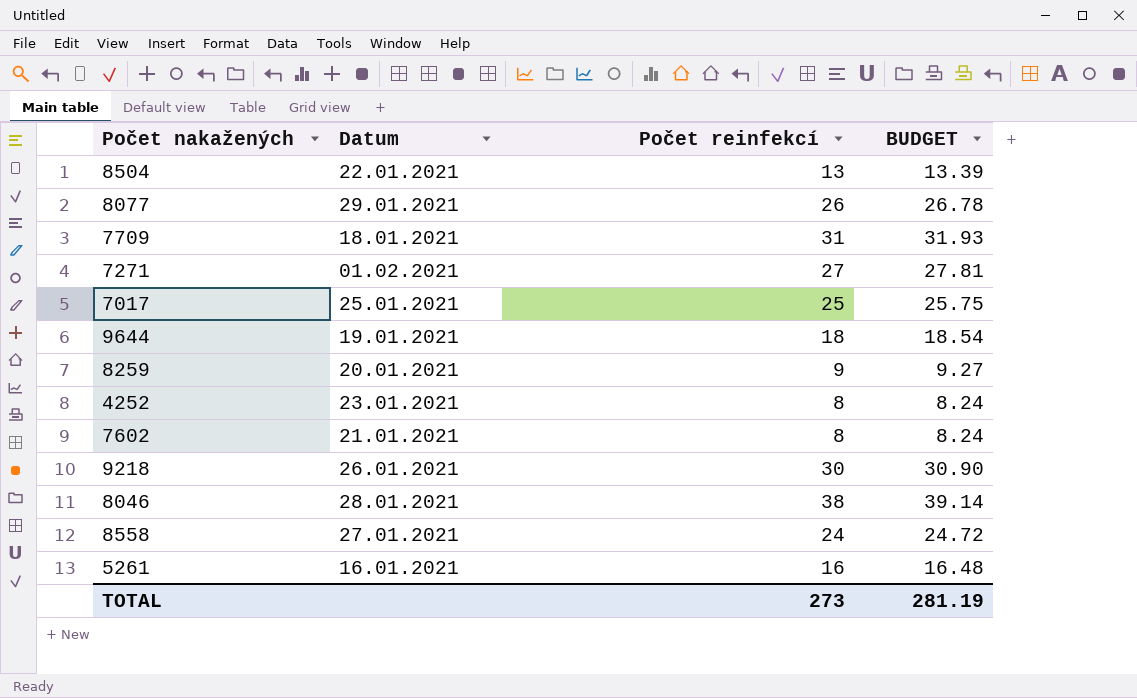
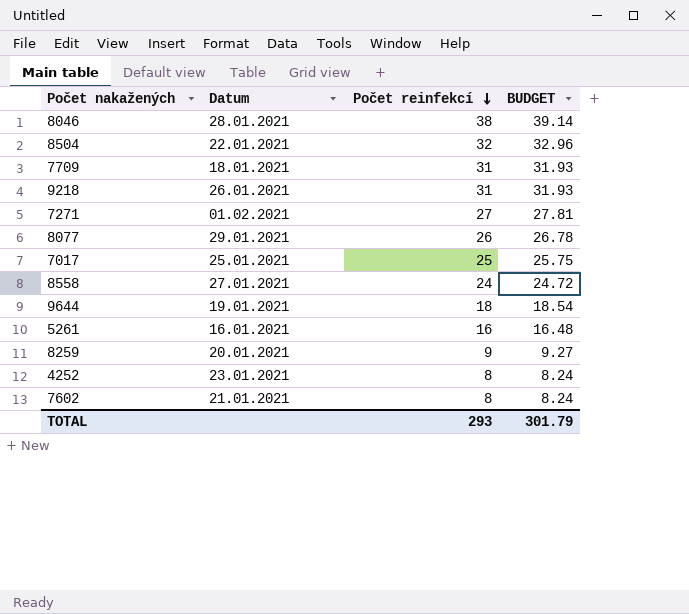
row order: none -> Počet reinfekcí descending
8504 | Počet reinfekcí: 13 -> 32
8504 | BUDGET: 13.39 -> 32.96
9218 | Počet reinfekcí: 30 -> 31
9218 | BUDGET: 30.90 -> 31.93
TOTAL | Počet reinfekcí: 273 -> 293
TOTAL | BUDGET: 281.19 -> 301.79

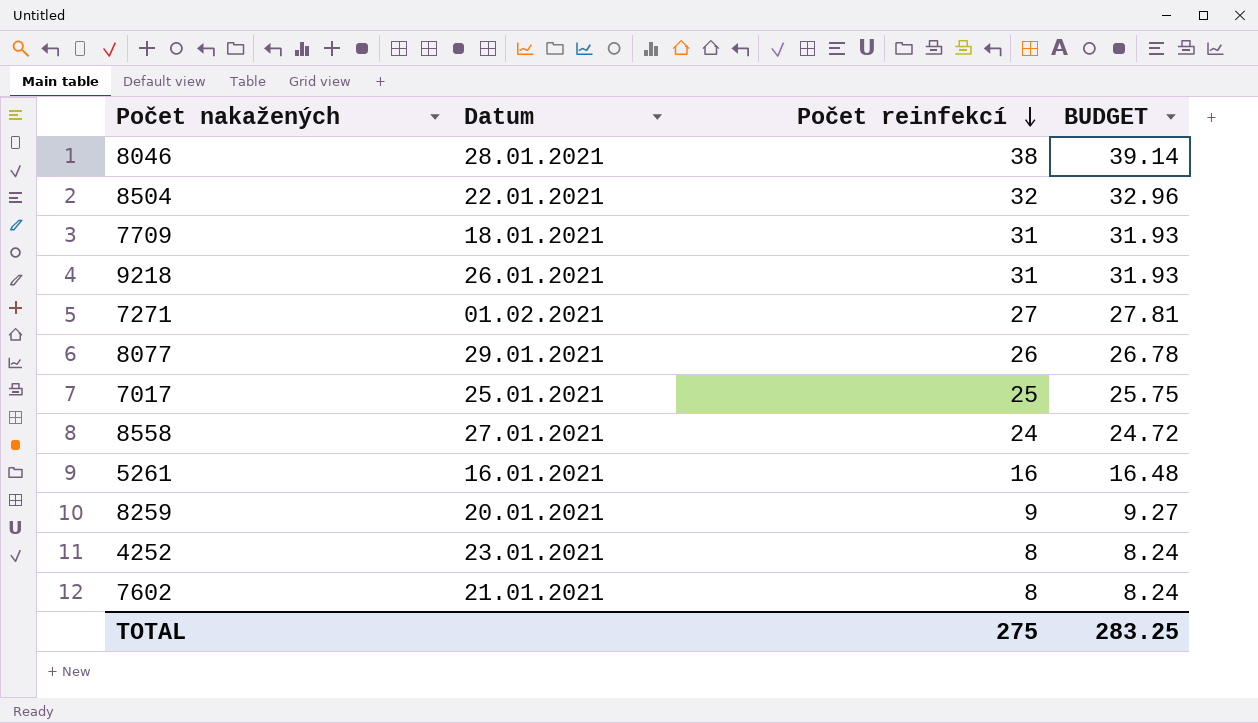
row 9644: 19.01.2021 | 18 | 18.54 -> none
TOTAL | Počet reinfekcí: 293 -> 275
TOTAL | BUDGET: 301.79 -> 283.25

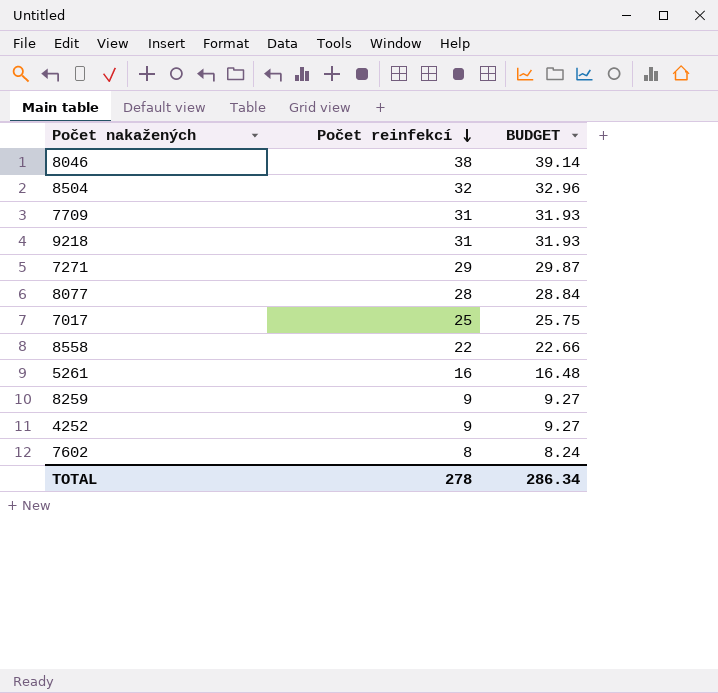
column Datum | position: 2 -> none
7271 | Počet reinfekcí: 27 -> 29
7271 | BUDGET: 27.81 -> 29.87
8077 | Počet reinfekcí: 26 -> 28
8077 | BUDGET: 26.78 -> 28.84
8558 | Počet reinfekcí: 24 -> 22
8558 | BUDGET: 24.72 -> 22.66
4252 | Počet reinfekcí: 8 -> 9
4252 | BUDGET: 8.24 -> 9.27
TOTAL | Počet reinfekcí: 275 -> 278
TOTAL | BUDGET: 283.25 -> 286.34

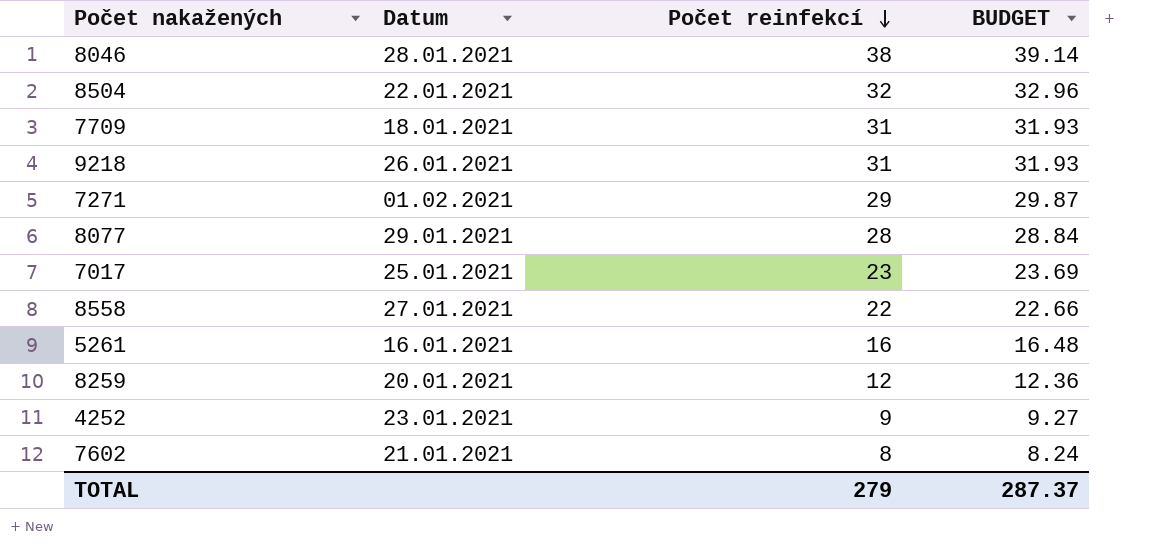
column Datum | position: none -> 2
7017 | Počet reinfekcí: 25 -> 23
7017 | BUDGET: 25.75 -> 23.69
8259 | Počet reinfekcí: 9 -> 12
8259 | BUDGET: 9.27 -> 12.36
TOTAL | Počet reinfekcí: 278 -> 279
TOTAL | BUDGET: 286.34 -> 287.37

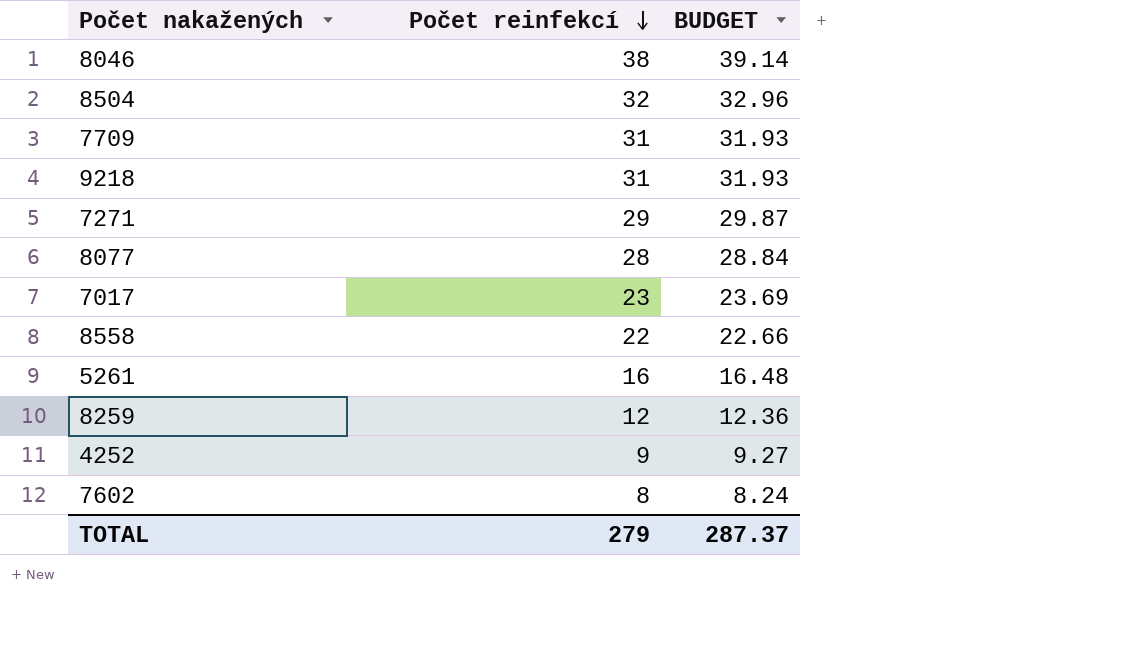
column Datum | position: 2 -> none

